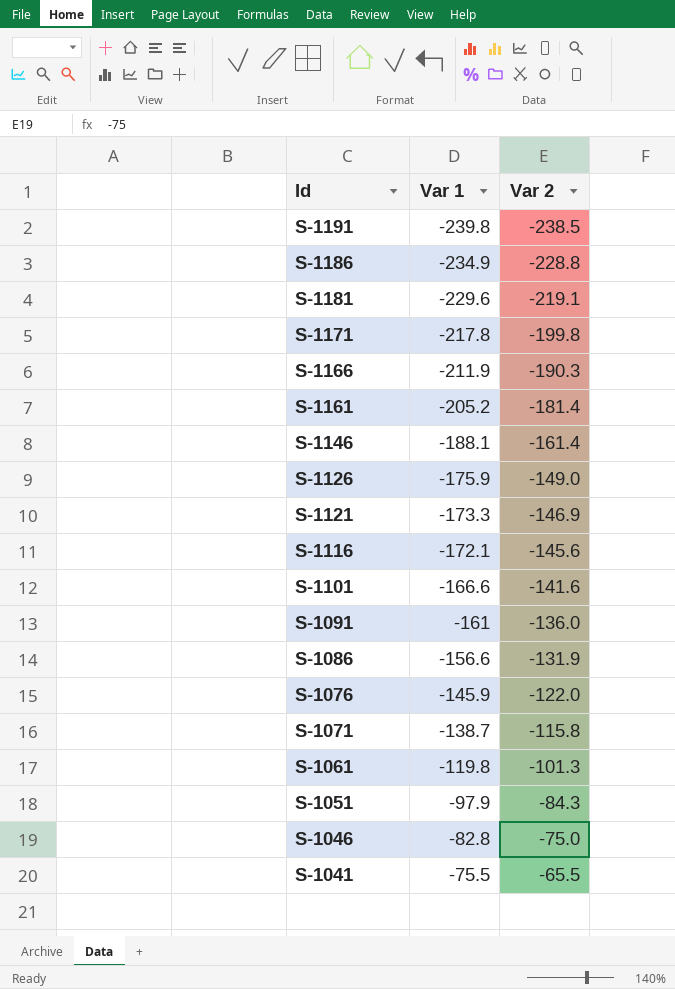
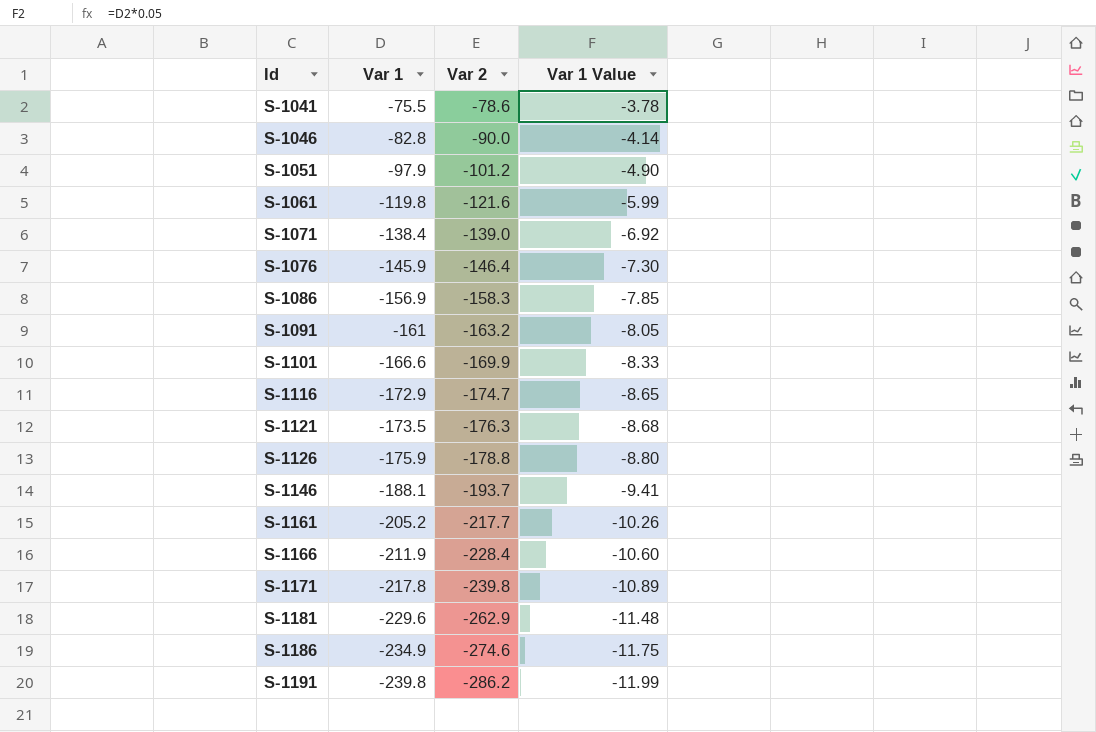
row order: Id descending -> Id ascending
column Var 1 Value | formula: none -> [Var 1] * 0.05
S-1041 | Var 2: -65.5 -> -78.6
S-1046 | Var 2: -75.0 -> -90.0
S-1051 | Var 2: -84.3 -> -101.2
S-1061 | Var 2: -101.3 -> -121.6
S-1071 | Var 1: -138.7 -> -138.4
S-1071 | Var 2: -115.8 -> -139.0
S-1076 | Var 2: -122.0 -> -146.4
S-1086 | Var 1: -156.6 -> -156.9
S-1086 | Var 2: -131.9 -> -158.3
S-1091 | Var 2: -136.0 -> -163.2
S-1101 | Var 2: -141.6 -> -169.9
S-1116 | Var 1: -172.1 -> -172.9
S-1116 | Var 2: -145.6 -> -174.7
S-1121 | Var 1: -173.3 -> -173.5
S-1121 | Var 2: -146.9 -> -176.3
S-1126 | Var 2: -149.0 -> -178.8
S-1146 | Var 2: -161.4 -> -193.7
S-1161 | Var 2: -181.4 -> -217.7
S-1166 | Var 2: -190.3 -> -228.4
S-1171 | Var 2: -199.8 -> -239.8
S-1181 | Var 2: -219.1 -> -262.9
S-1186 | Var 2: -228.8 -> -274.6
S-1191 | Var 2: -238.5 -> -286.2

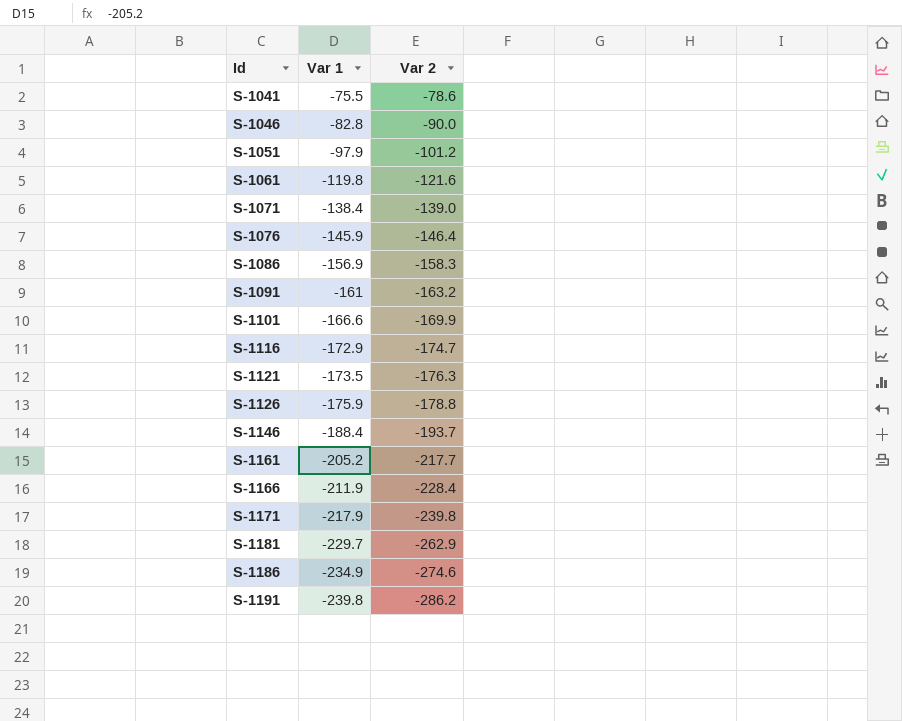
column Var 1 Value | formula: [Var 1] * 0.05 -> none
S-1146 | Var 1: -188.1 -> -188.4
S-1171 | Var 1: -217.8 -> -217.9
S-1181 | Var 1: -229.6 -> -229.7

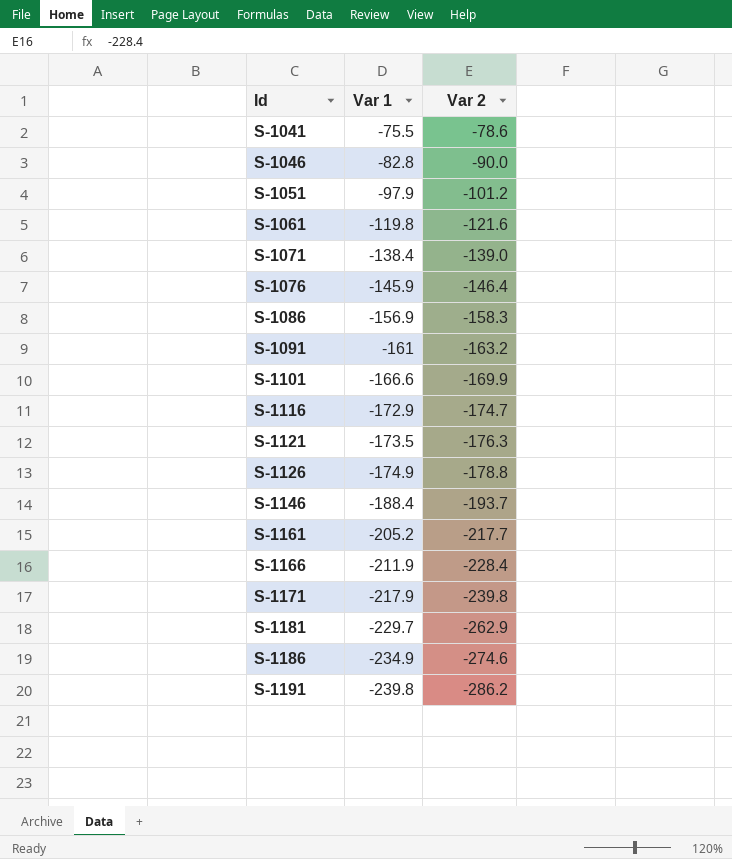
S-1126 | Var 1: -175.9 -> -174.9

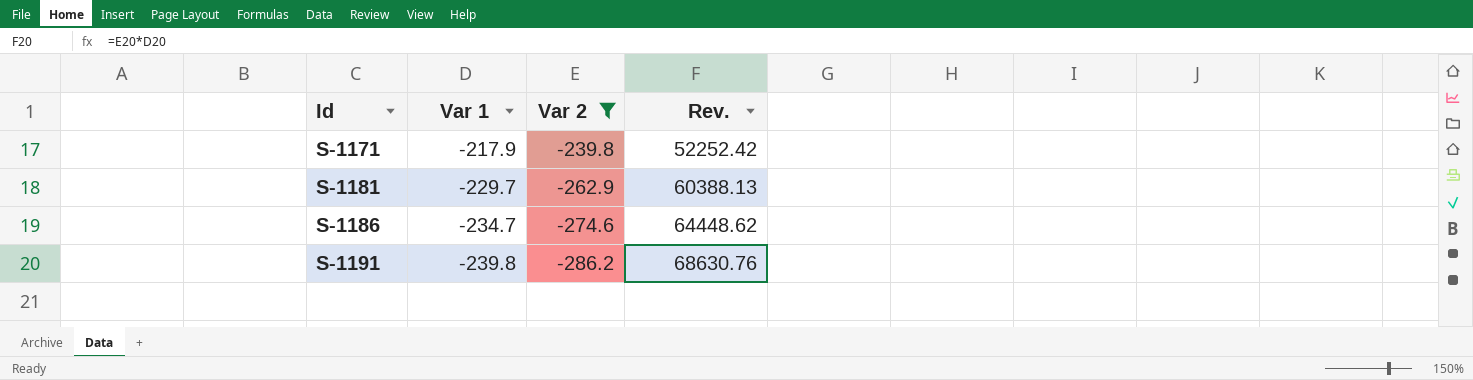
filter: none -> Var 2 <= -239.8
column Rev. | formula: none -> [Var 1] * [Var 2]
S-1186 | Var 1: -234.9 -> -234.7

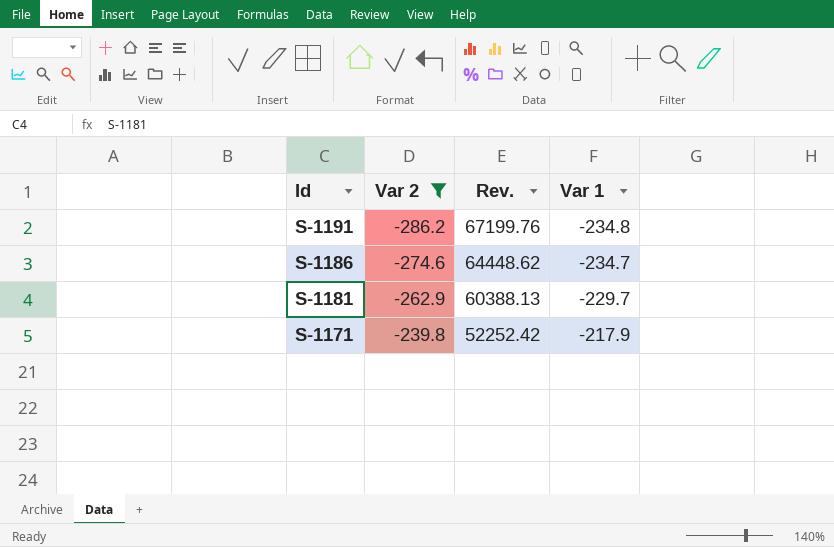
row order: Id ascending -> Id descending
column Var 1 | position: 2 -> 4
S-1191 | Rev.: 68630.76 -> 67199.76
S-1191 | Var 1: -239.8 -> -234.8

